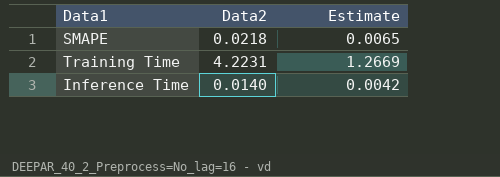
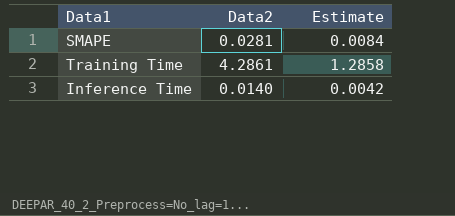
SMAPE | Data2: 0.0218 -> 0.0281
SMAPE | Estimate: 0.0065 -> 0.0084
Training Time | Data2: 4.2231 -> 4.2861
Training Time | Estimate: 1.2669 -> 1.2858

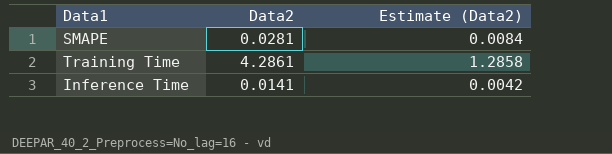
column name: Estimate -> Estimate (Data2)
Inference Time | Data2: 0.0140 -> 0.0141

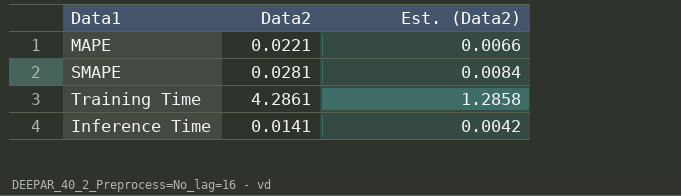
column name: Estimate (Data2) -> Est. (Data2)
row MAPE: none -> 0.0221 | 0.0066

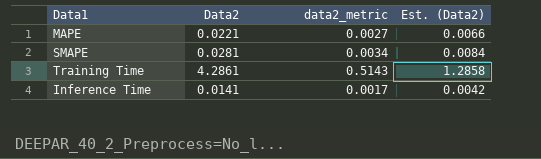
column data2_metric | formula: none -> [Data2] * 0.12

